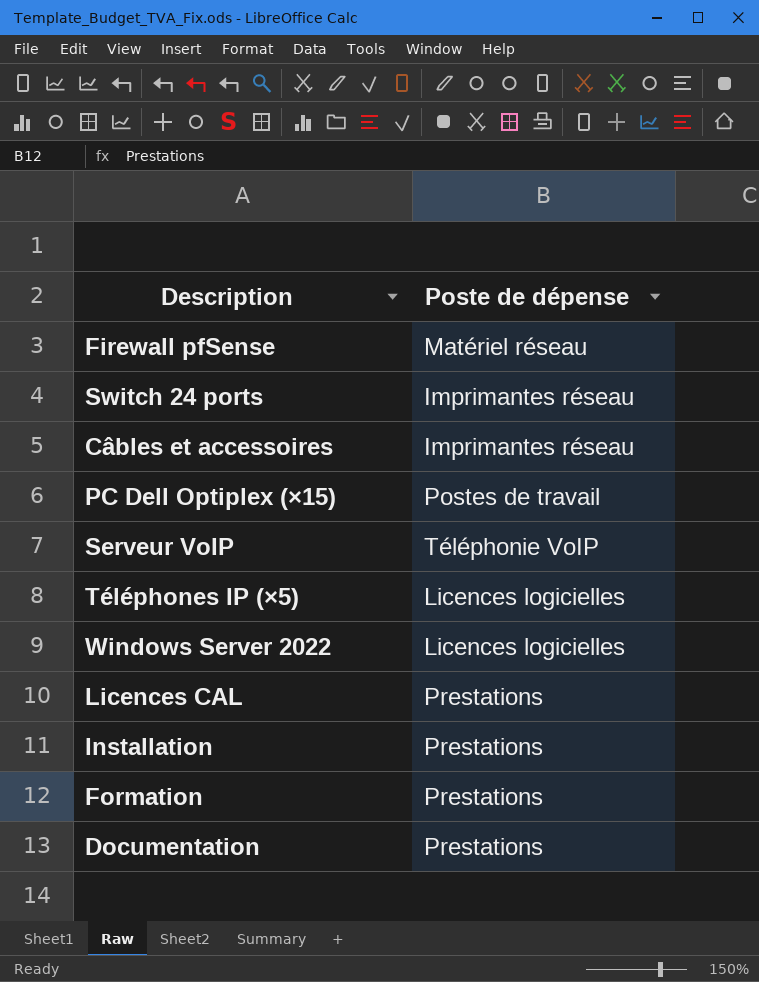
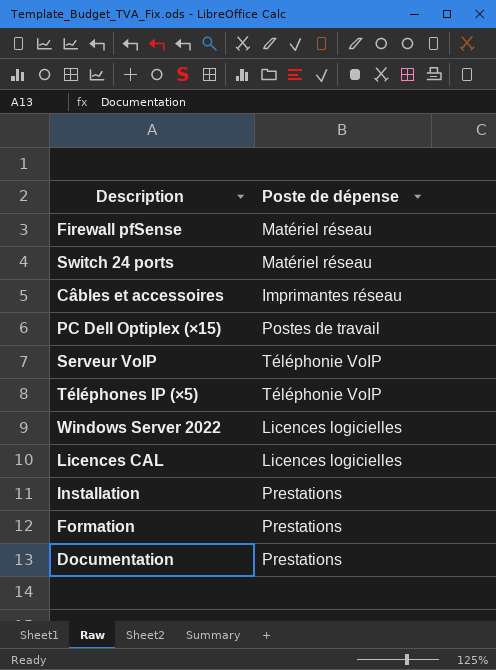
Switch 24 ports | Poste de dépense: Imprimantes réseau -> Matériel réseau
Téléphones IP (×5) | Poste de dépense: Licences logicielles -> Téléphonie VoIP
Licences CAL | Poste de dépense: Prestations -> Licences logicielles

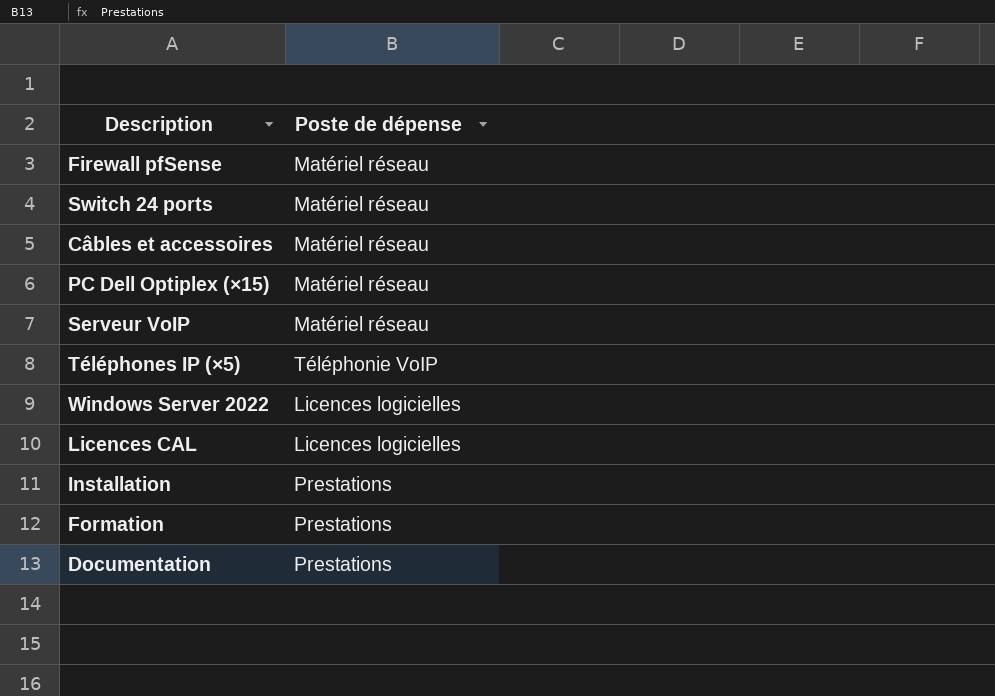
Câbles et accessoires | Poste de dépense: Imprimantes réseau -> Matériel réseau
PC Dell Optiplex (×15) | Poste de dépense: Postes de travail -> Matériel réseau
Serveur VoIP | Poste de dépense: Téléphonie VoIP -> Matériel réseau

